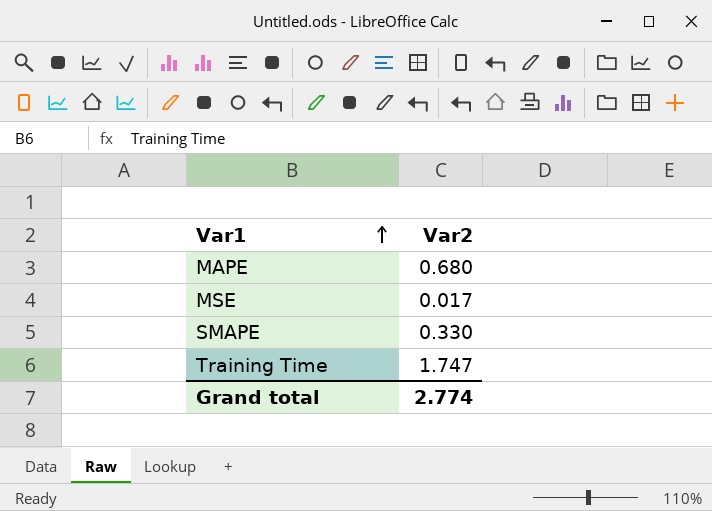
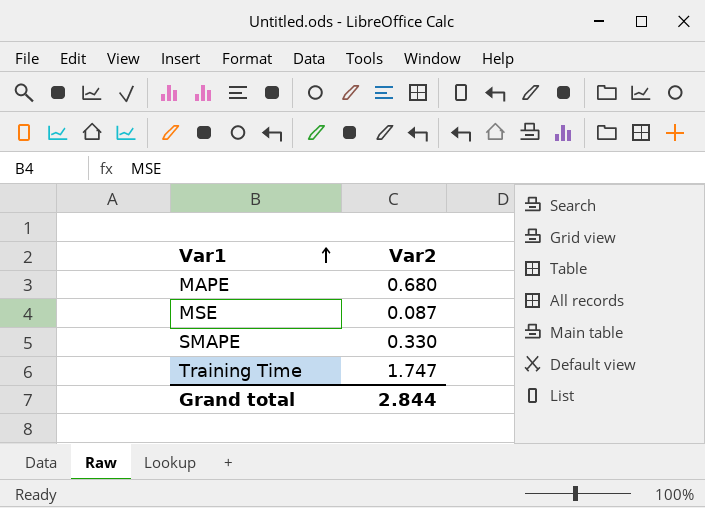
MSE | Var2: 0.017 -> 0.087
Grand total | Var2: 2.774 -> 2.844

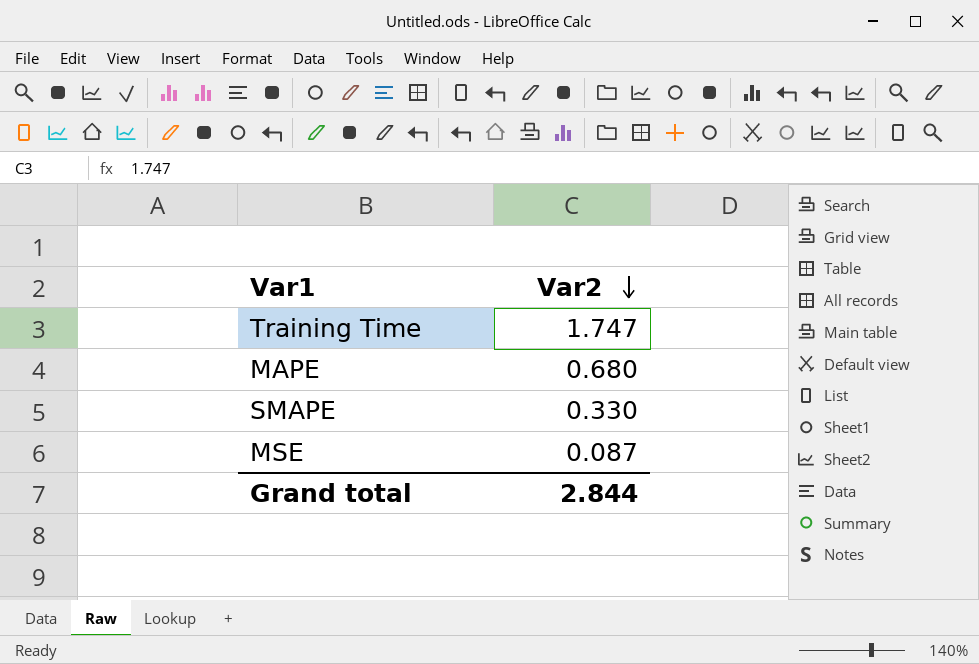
row order: Var1 ascending -> Var2 descending

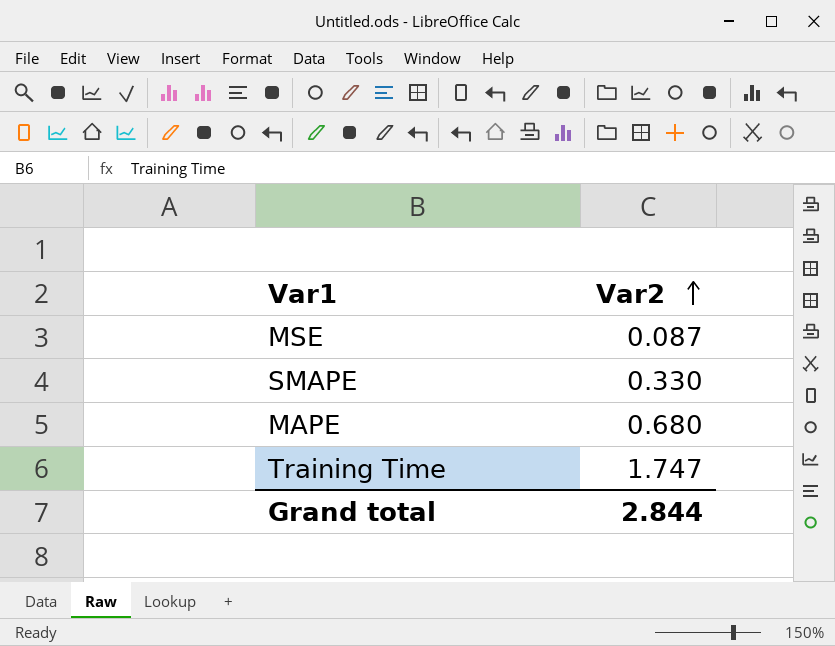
row order: Var2 descending -> Var2 ascending

